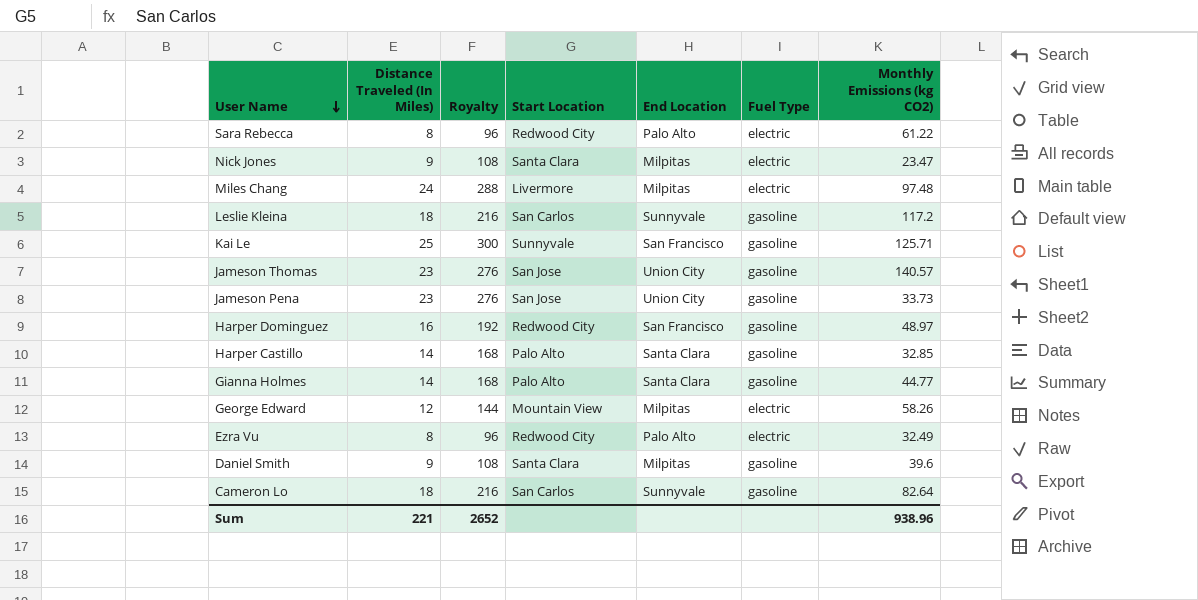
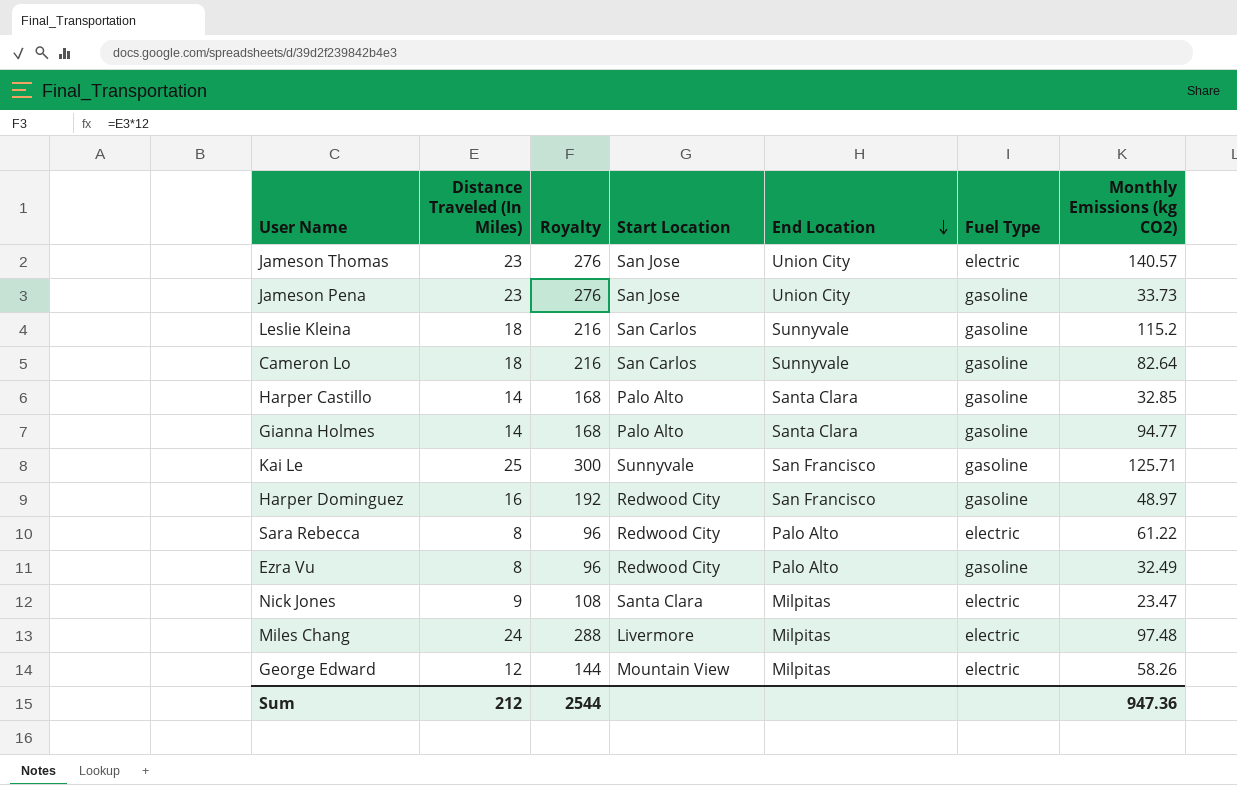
row order: User Name descending -> End Location descending
row Daniel Smith: 9 | 108 | Santa Clara | Milpitas | gasoline | 39.6 -> none
Jameson Thomas | Fuel Type: gasoline -> electric
Leslie Kleina | Monthly Emissions (kg CO2): 117.2 -> 115.2
Gianna Holmes | Monthly Emissions (kg CO2): 44.77 -> 94.77
Ezra Vu | Fuel Type: electric -> gasoline
Sum | Distance Traveled (In Miles): 221 -> 212
Sum | Royalty: 2652 -> 2544
Sum | Monthly Emissions (kg CO2): 938.96 -> 947.36

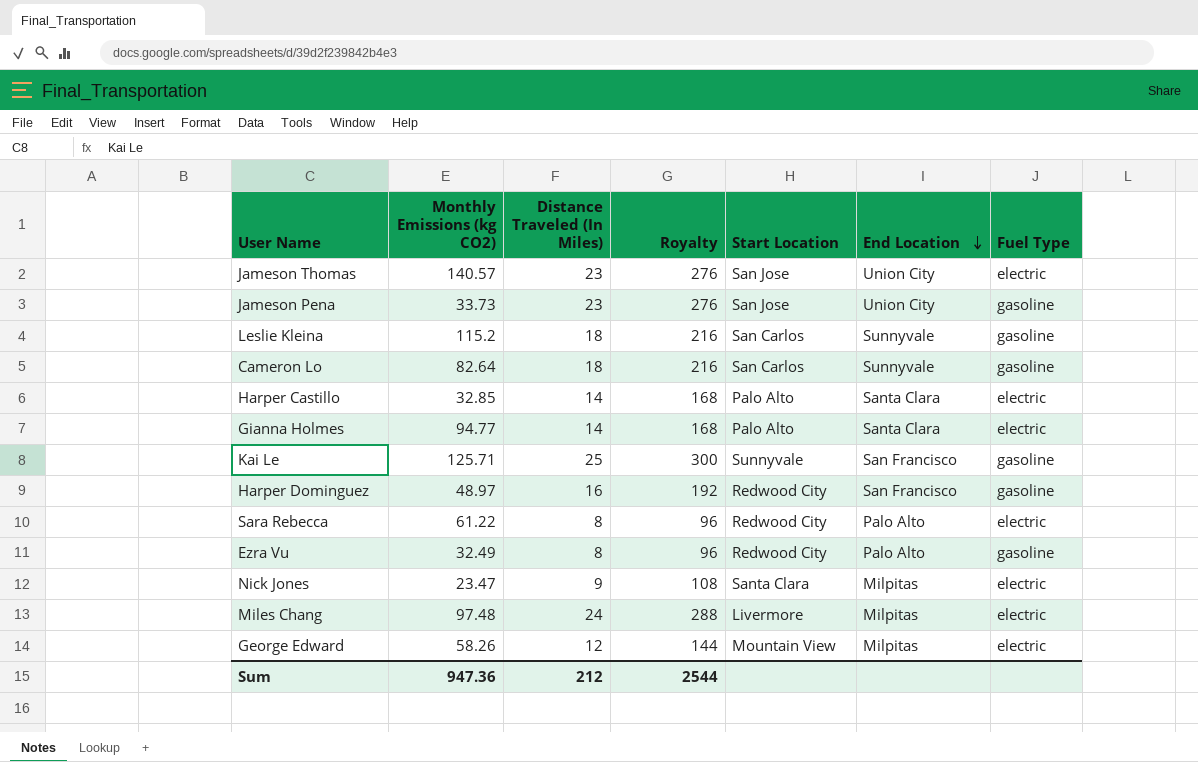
column Monthly Emissions (kg CO2) | position: 7 -> 2
Harper Castillo | Fuel Type: gasoline -> electric
Gianna Holmes | Fuel Type: gasoline -> electric

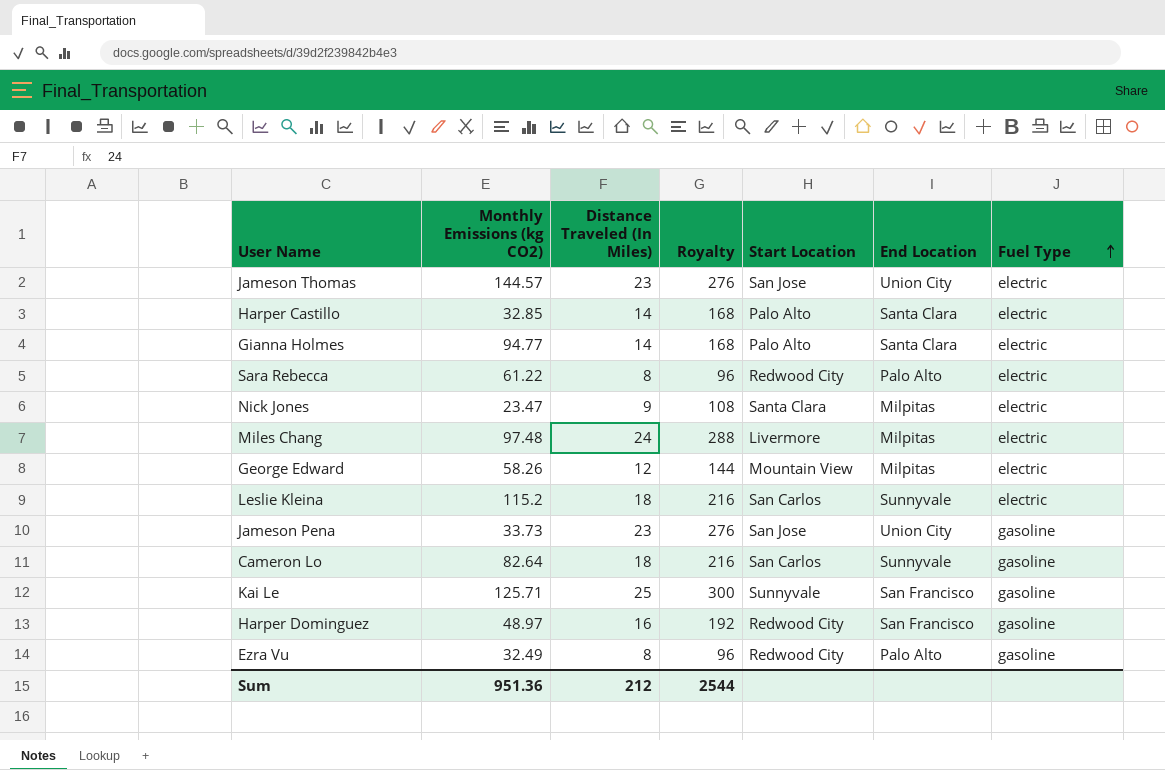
row order: End Location descending -> Fuel Type ascending
Jameson Thomas | Monthly Emissions (kg CO2): 140.57 -> 144.57
Leslie Kleina | Fuel Type: gasoline -> electric
Sum | Monthly Emissions (kg CO2): 947.36 -> 951.36

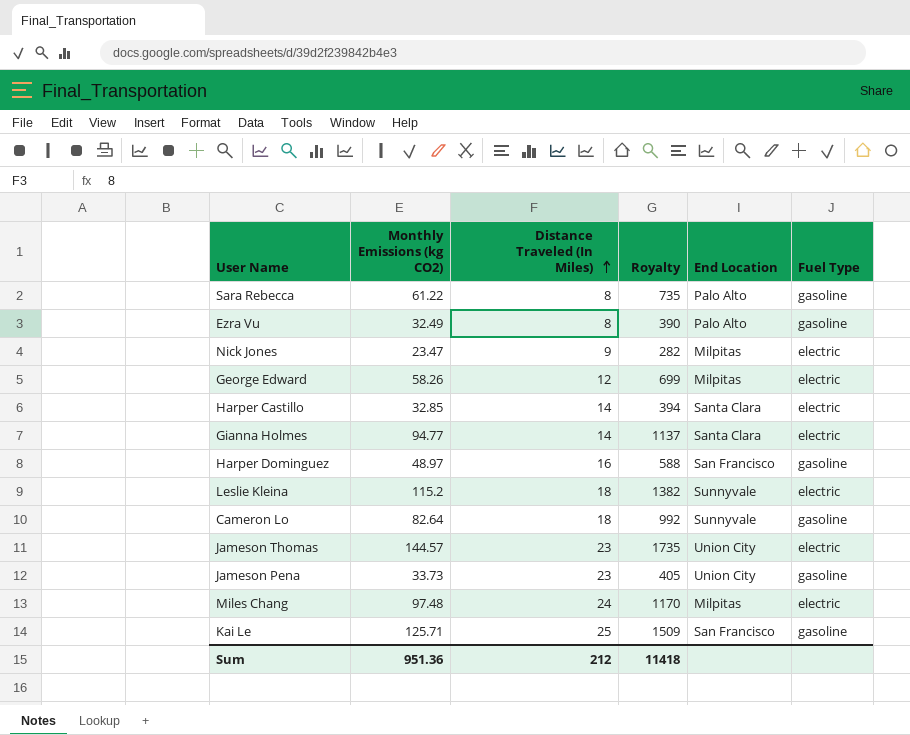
row order: Fuel Type ascending -> Distance Traveled (In Miles) ascending
column Start Location | position: 5 -> none
column Royalty | formula: [Distance Traveled (In Miles)] * 12 -> [Monthly Emissions (kg CO2)] * 12
Sara Rebecca | Fuel Type: electric -> gasoline
Sum | Royalty: 2544 -> 11418

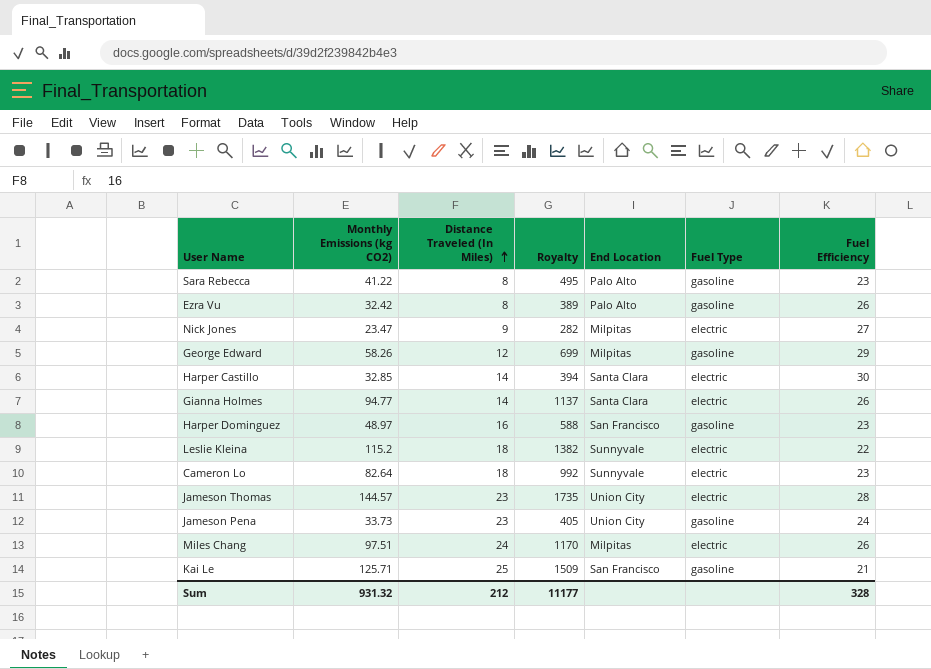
column Fuel Efficiency | position: none -> 7
Sara Rebecca | Monthly Emissions (kg CO2): 61.22 -> 41.22
Sara Rebecca | Royalty: 735 -> 495
Ezra Vu | Monthly Emissions (kg CO2): 32.49 -> 32.42
Ezra Vu | Royalty: 390 -> 389
George Edward | Fuel Type: electric -> gasoline
Cameron Lo | Fuel Type: gasoline -> electric
Miles Chang | Monthly Emissions (kg CO2): 97.48 -> 97.51
Sum | Monthly Emissions (kg CO2): 951.36 -> 931.32
Sum | Royalty: 11418 -> 11177

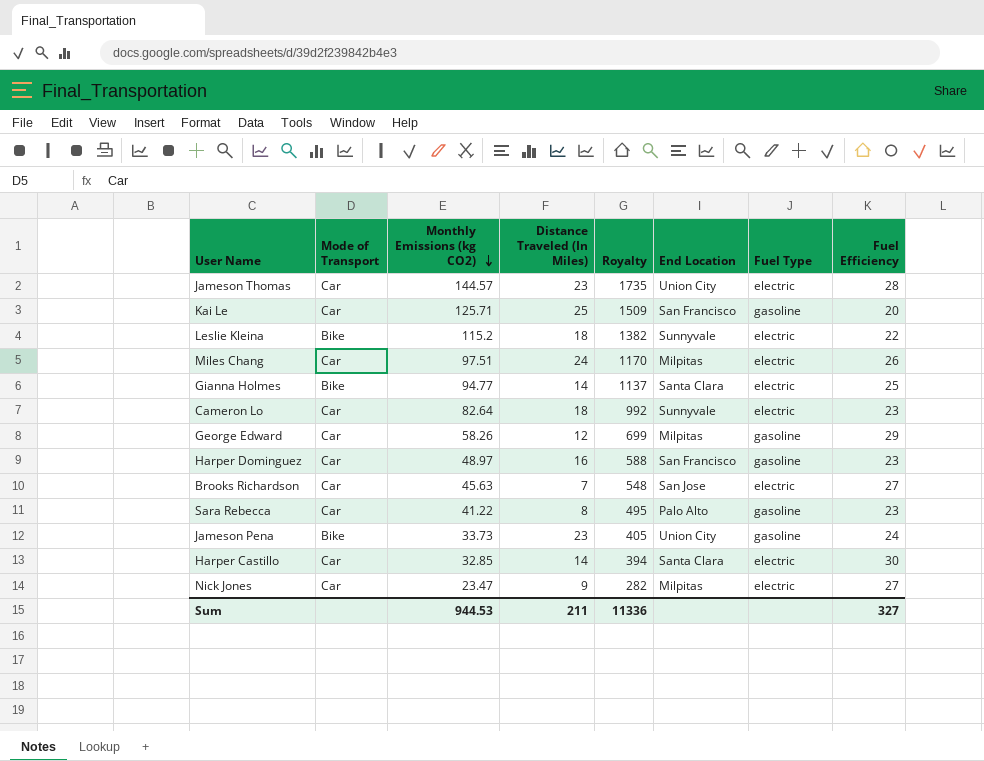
row order: Distance Traveled (In Miles) ascending -> Monthly Emissions (kg CO2) descending
column Mode of Transport | position: none -> 2
row Ezra Vu: 32.42 | 8 | 389 | Palo Alto | gasoline | 26 -> none
Kai Le | Fuel Efficiency: 21 -> 20
Gianna Holmes | Fuel Efficiency: 26 -> 25
row Brooks Richardson: none -> Car | 45.63 | 7 | 548 | San Jose | electric | 27
Sum | Monthly Emissions (kg CO2): 931.32 -> 944.53
Sum | Distance Traveled (In Miles): 212 -> 211
Sum | Royalty: 11177 -> 11336
Sum | Fuel Efficiency: 328 -> 327

